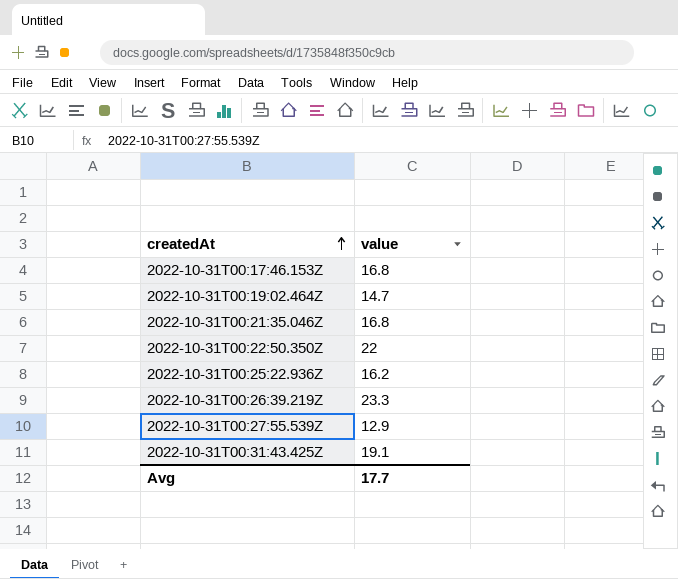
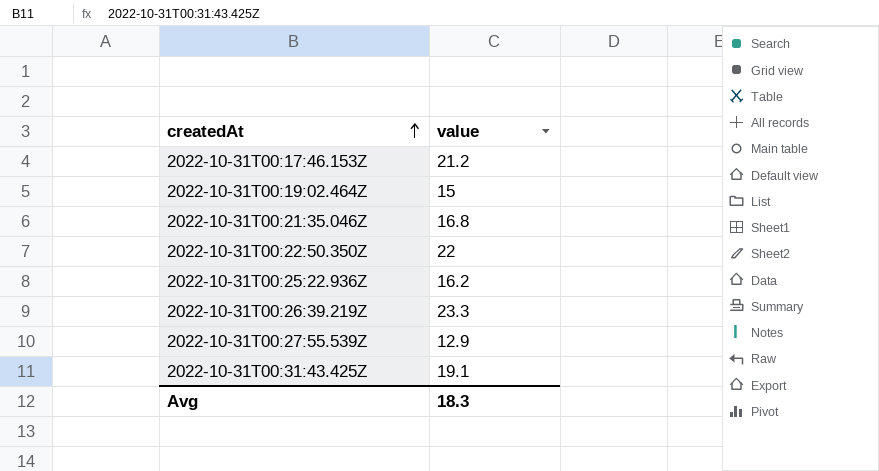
2022-10-31T00:17:46.153Z | value: 16.8 -> 21.2
2022-10-31T00:19:02.464Z | value: 14.7 -> 15
Avg | value: 17.7 -> 18.3

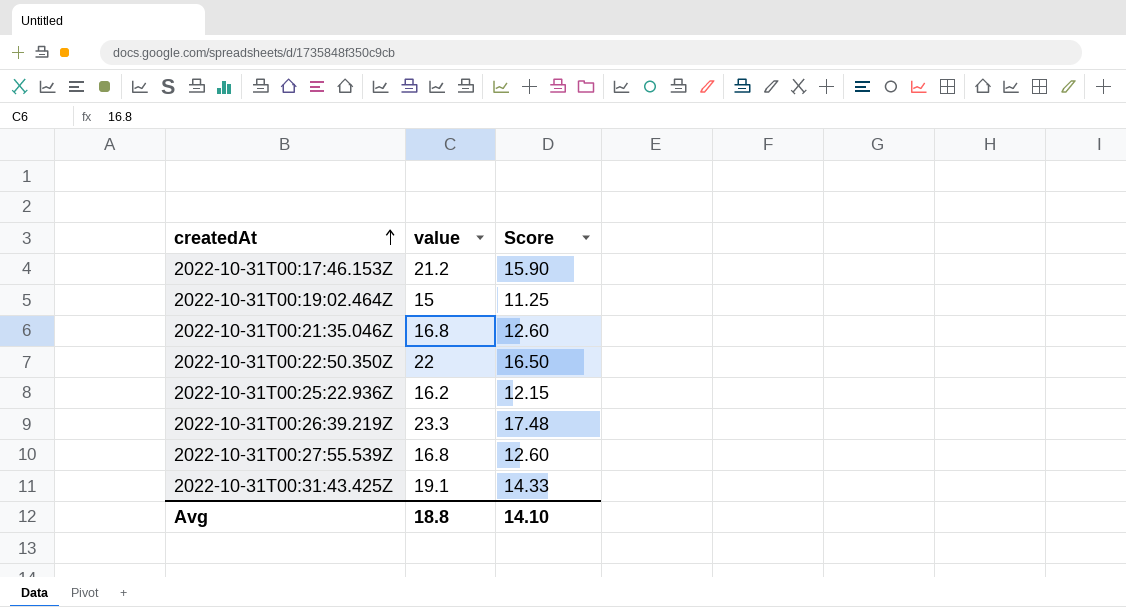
column Score | formula: none -> [value] * 0.75
2022-10-31T00:27:55.539Z | value: 12.9 -> 16.8
Avg | value: 18.3 -> 18.8

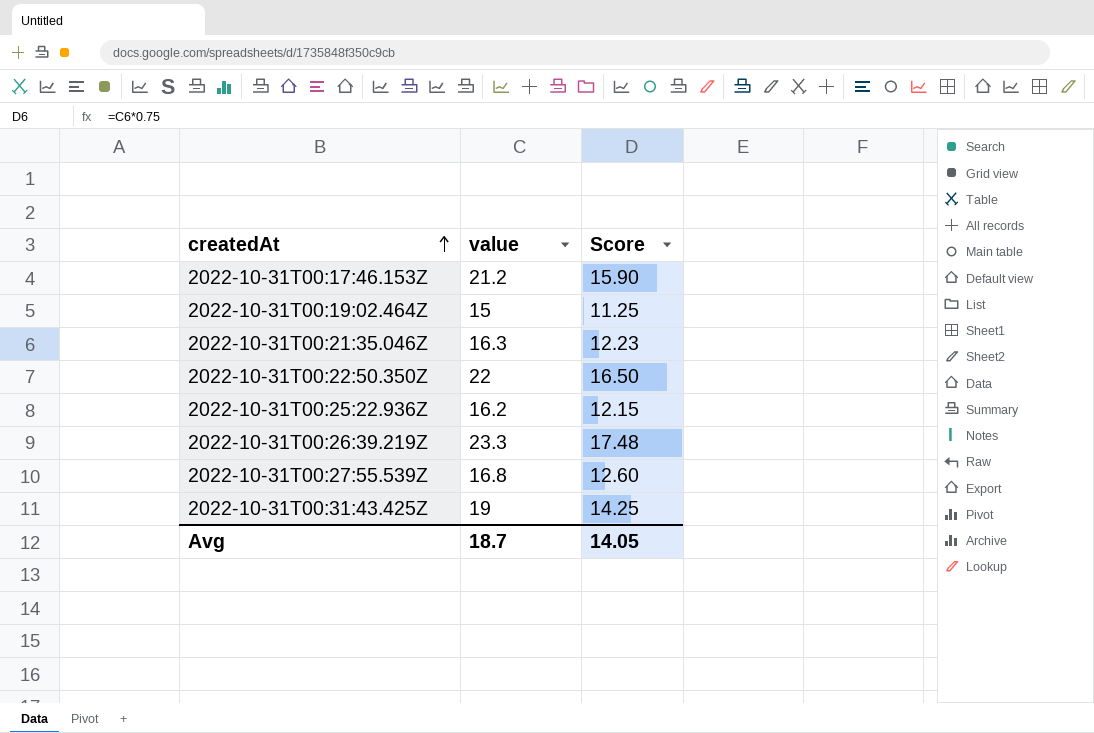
2022-10-31T00:21:35.046Z | value: 16.8 -> 16.3
2022-10-31T00:21:35.046Z | Score: 12.60 -> 12.23
2022-10-31T00:31:43.425Z | value: 19.1 -> 19
2022-10-31T00:31:43.425Z | Score: 14.33 -> 14.25
Avg | value: 18.8 -> 18.7
Avg | Score: 14.10 -> 14.05

